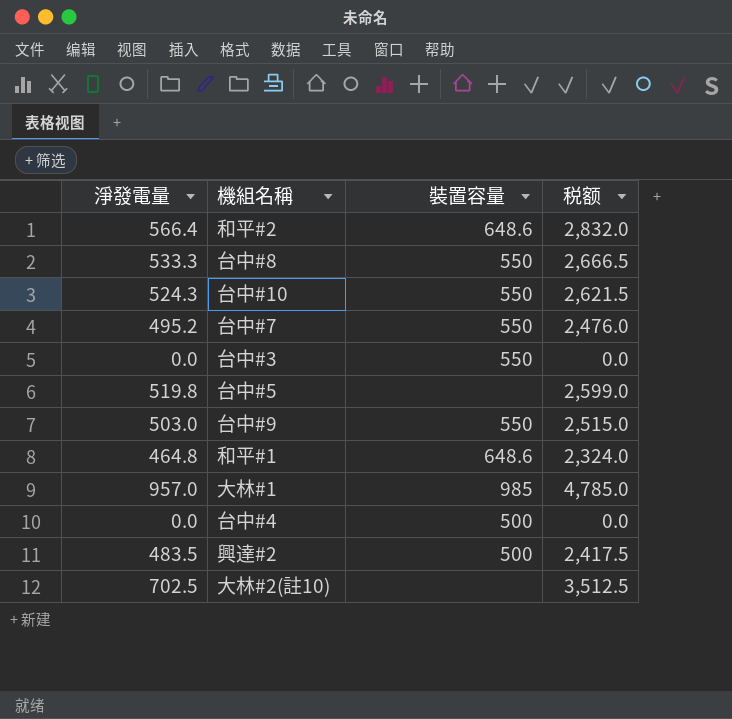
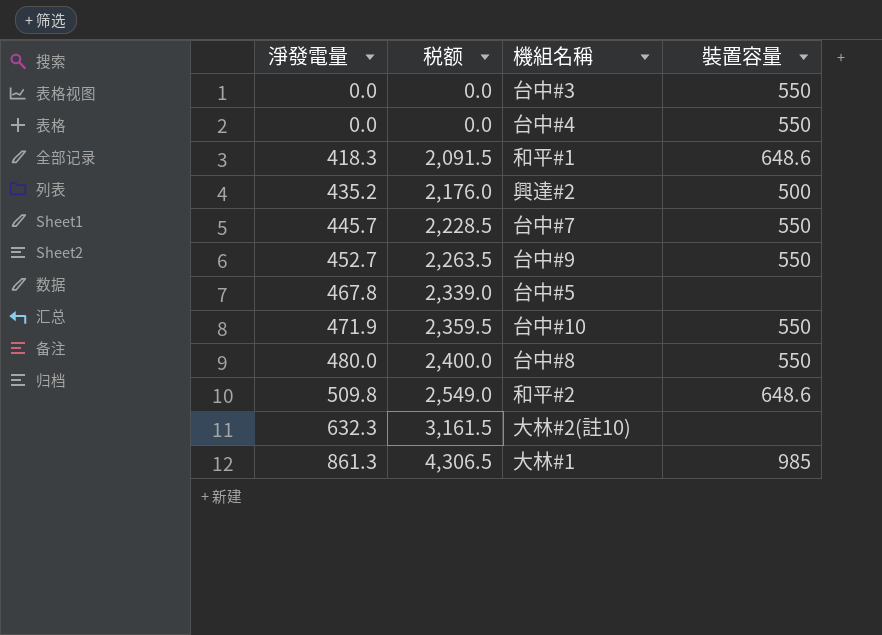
row order: none -> 淨發電量 ascending
column 税额 | position: 4 -> 2
台中#4 | 裝置容量: 500 -> 550
和平#1 | 淨發電量: 464.8 -> 418.3
和平#1 | 税额: 2,324.0 -> 2,091.5
興達#2 | 淨發電量: 483.5 -> 435.2
興達#2 | 税额: 2,417.5 -> 2,176.0
台中#7 | 淨發電量: 495.2 -> 445.7
台中#7 | 税额: 2,476.0 -> 2,228.5
台中#9 | 淨發電量: 503.0 -> 452.7
台中#9 | 税额: 2,515.0 -> 2,263.5
台中#5 | 淨發電量: 519.8 -> 467.8
台中#5 | 税额: 2,599.0 -> 2,339.0
台中#10 | 淨發電量: 524.3 -> 471.9
台中#10 | 税额: 2,621.5 -> 2,359.5
台中#8 | 淨發電量: 533.3 -> 480.0
台中#8 | 税额: 2,666.5 -> 2,400.0
和平#2 | 淨發電量: 566.4 -> 509.8
和平#2 | 税额: 2,832.0 -> 2,549.0
大林#2(註10) | 淨發電量: 702.5 -> 632.3
大林#2(註10) | 税额: 3,512.5 -> 3,161.5
大林#1 | 淨發電量: 957.0 -> 861.3
大林#1 | 税额: 4,785.0 -> 4,306.5

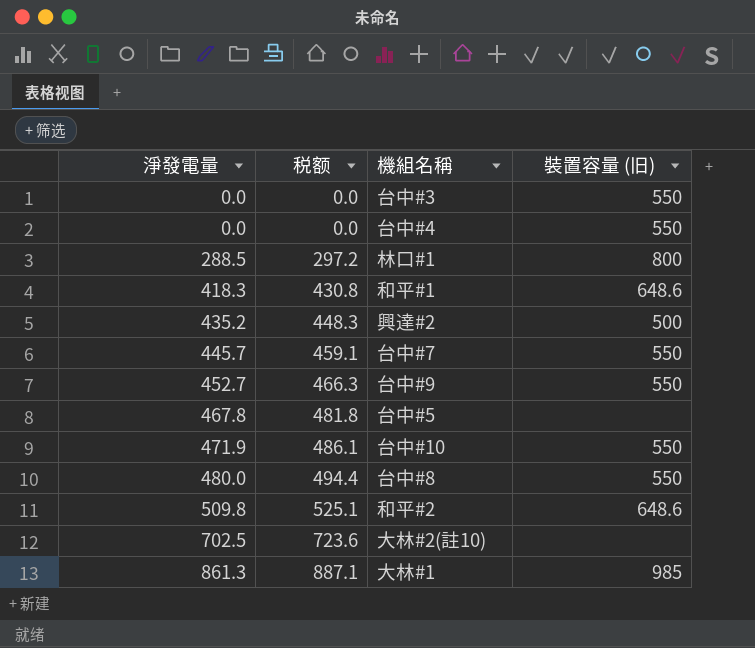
column 税额 | formula: [淨發電量] * 5 -> [淨發電量] * 1.03
column name: 裝置容量 -> 裝置容量 (旧)
row 林口#1: none -> 288.5 | 297.2 | 800
大林#2(註10) | 淨發電量: 632.3 -> 702.5

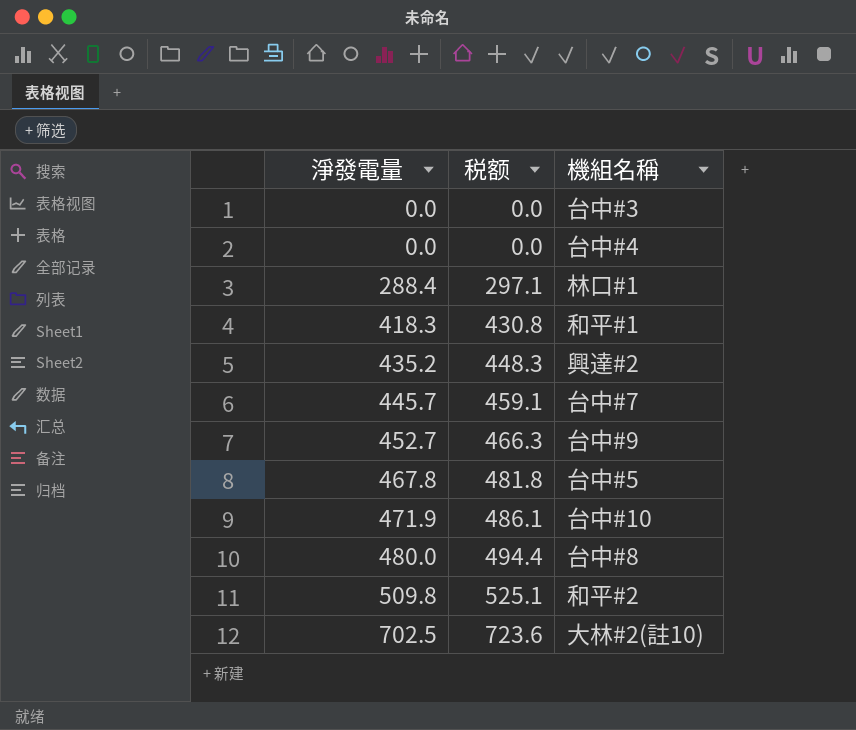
column 裝置容量 (旧) | position: 4 -> none
row 大林#1: 861.3 | 887.1 | 985 -> none
林口#1 | 淨發電量: 288.5 -> 288.4
林口#1 | 税额: 297.2 -> 297.1

